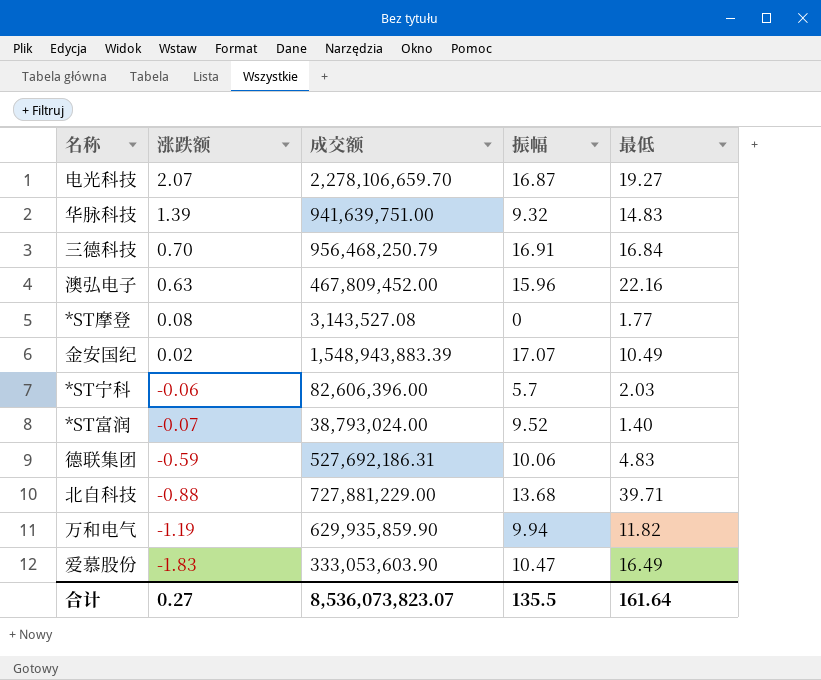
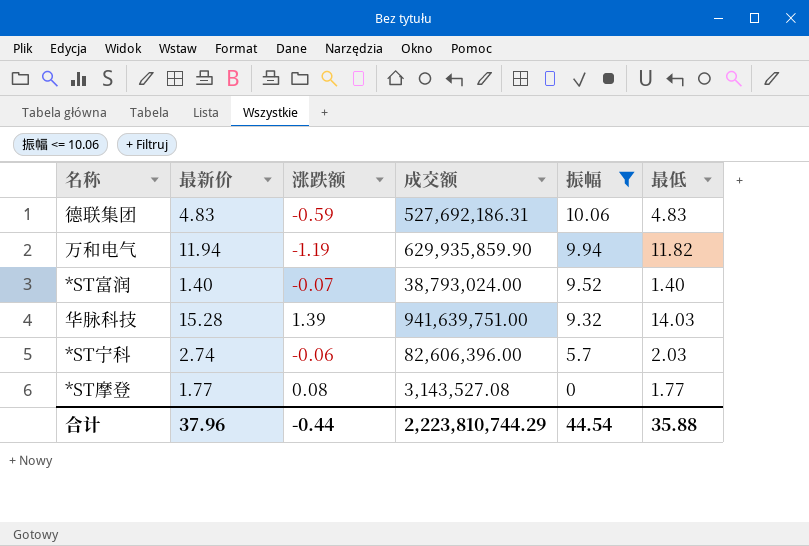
filter: none -> 振幅 <= 10.06
row order: 涨跌额 descending -> 振幅 descending
column 最新价 | position: none -> 2
华脉科技 | 最低: 14.83 -> 14.03
合计 | 涨跌额: 0.27 -> -0.44
合计 | 成交额: 8,536,073,823.07 -> 2,223,810,744.29
合计 | 振幅: 135.5 -> 44.54
合计 | 最低: 161.64 -> 35.88

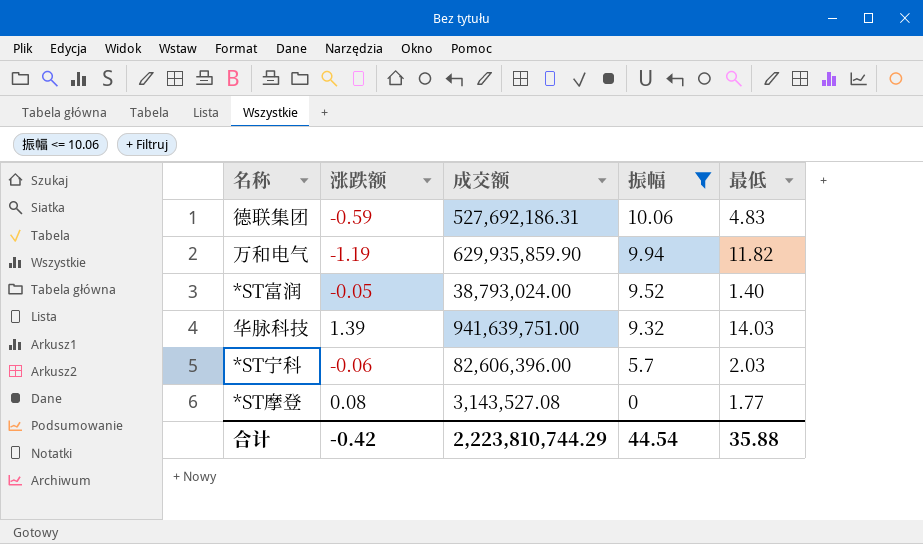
column 最新价 | position: 2 -> none
*ST富润 | 涨跌额: -0.07 -> -0.05
合计 | 涨跌额: -0.44 -> -0.42

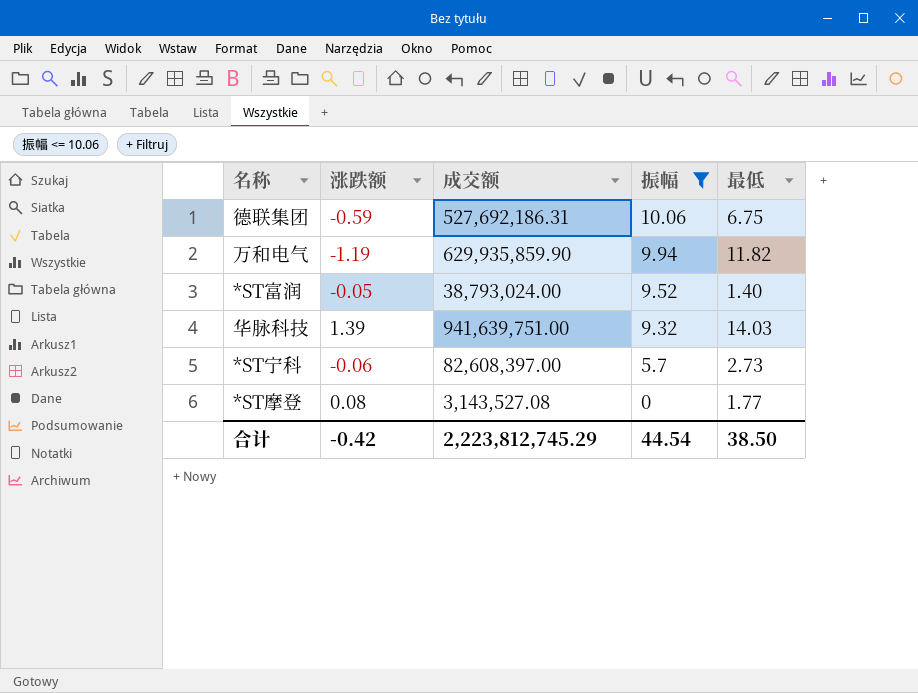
德联集团 | 最低: 4.83 -> 6.75
*ST宁科 | 成交额: 82,606,396.00 -> 82,608,397.00
*ST宁科 | 最低: 2.03 -> 2.73
合计 | 成交额: 2,223,810,744.29 -> 2,223,812,745.29
合计 | 最低: 35.88 -> 38.50

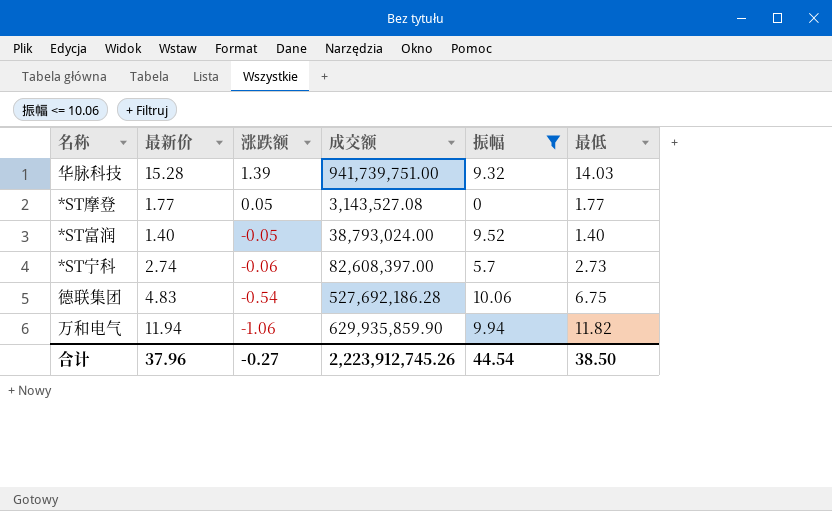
row order: 振幅 descending -> 涨跌额 descending
column 最新价 | position: none -> 2
华脉科技 | 成交额: 941,639,751.00 -> 941,739,751.00
*ST摩登 | 涨跌额: 0.08 -> 0.05
德联集团 | 涨跌额: -0.59 -> -0.54
德联集团 | 成交额: 527,692,186.31 -> 527,692,186.28
万和电气 | 涨跌额: -1.19 -> -1.06
合计 | 涨跌额: -0.42 -> -0.27
合计 | 成交额: 2,223,812,745.29 -> 2,223,912,745.26

